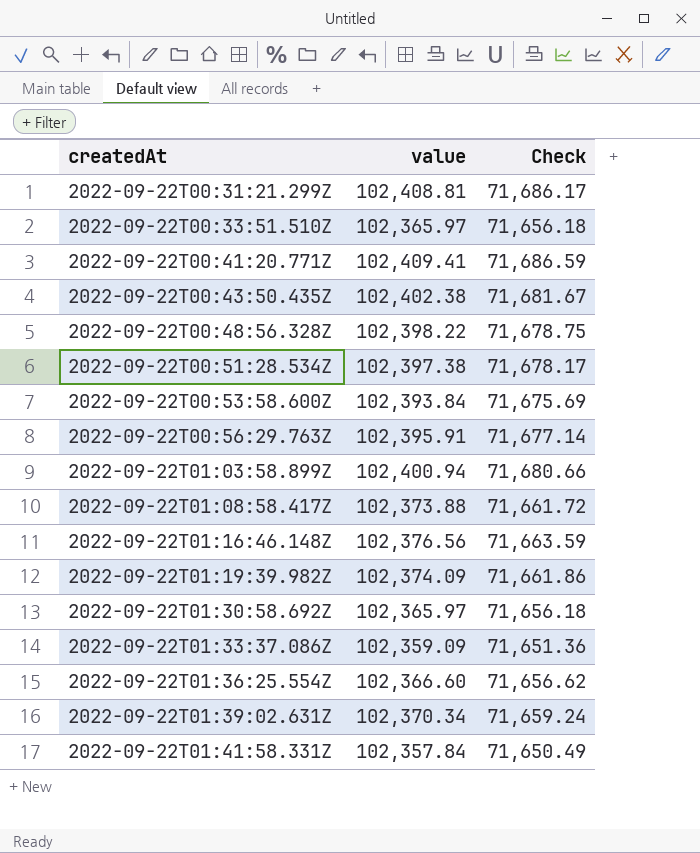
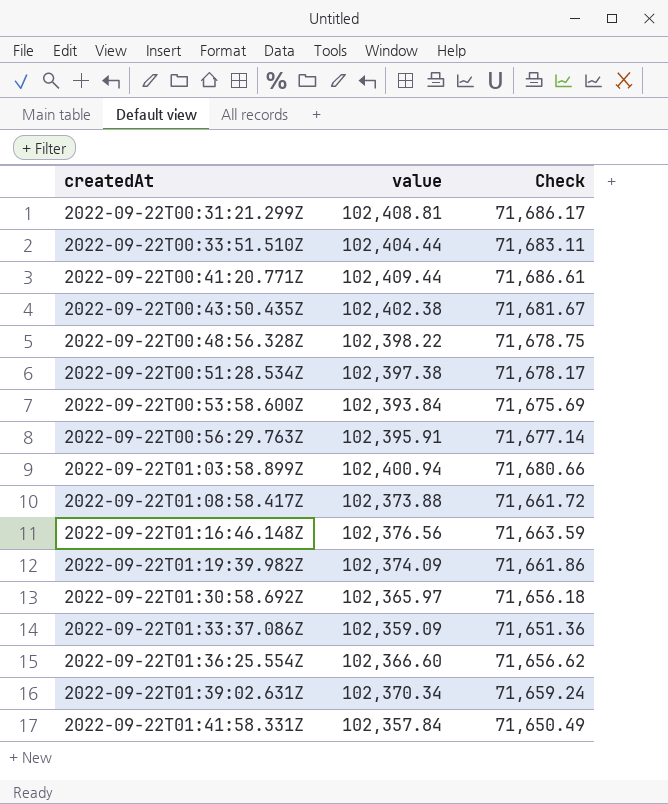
2022-09-22T00:33:51.510Z | value: 102,365.97 -> 102,404.44
2022-09-22T00:33:51.510Z | Check: 71,656.18 -> 71,683.11
2022-09-22T00:41:20.771Z | value: 102,409.41 -> 102,409.44
2022-09-22T00:41:20.771Z | Check: 71,686.59 -> 71,686.61

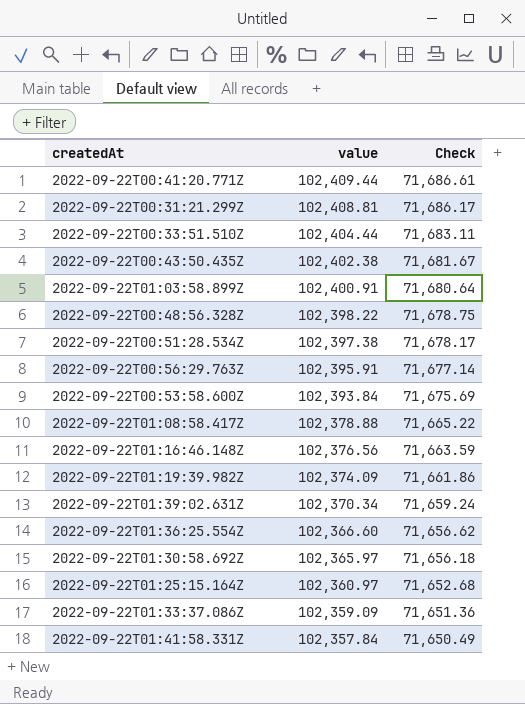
row order: createdAt ascending -> value descending
2022-09-22T01:03:58.899Z | value: 102,400.94 -> 102,400.91
2022-09-22T01:03:58.899Z | Check: 71,680.66 -> 71,680.64
2022-09-22T01:08:58.417Z | value: 102,373.88 -> 102,378.88
2022-09-22T01:08:58.417Z | Check: 71,661.72 -> 71,665.22
row 2022-09-22T01:25:15.164Z: none -> 102,360.97 | 71,652.68

